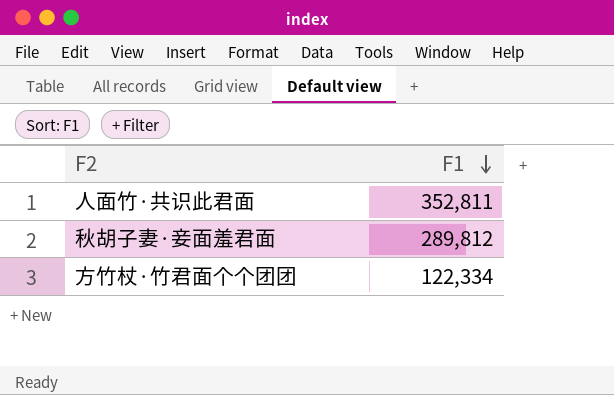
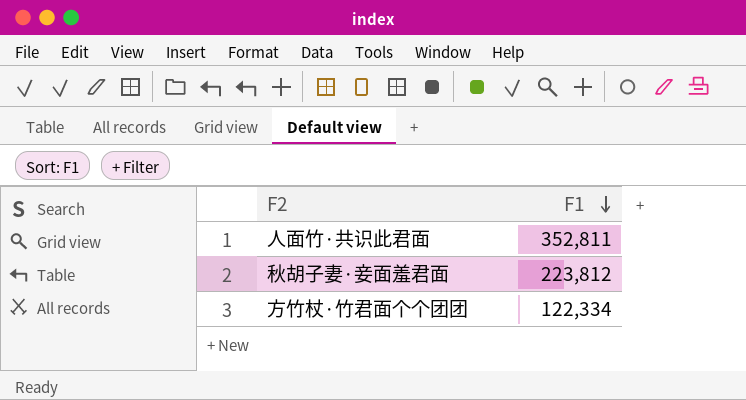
秋胡子妻·妾面羞君面 | F1: 289,812 -> 223,812

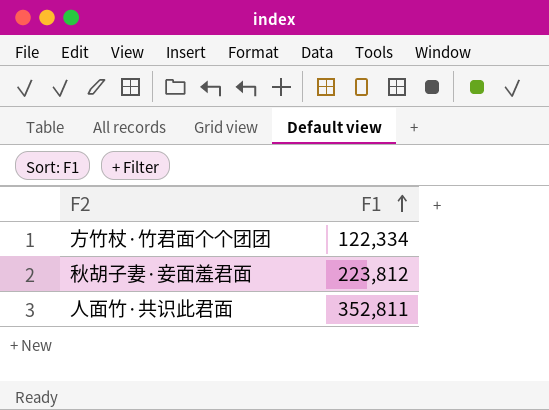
row order: F1 descending -> F1 ascending

